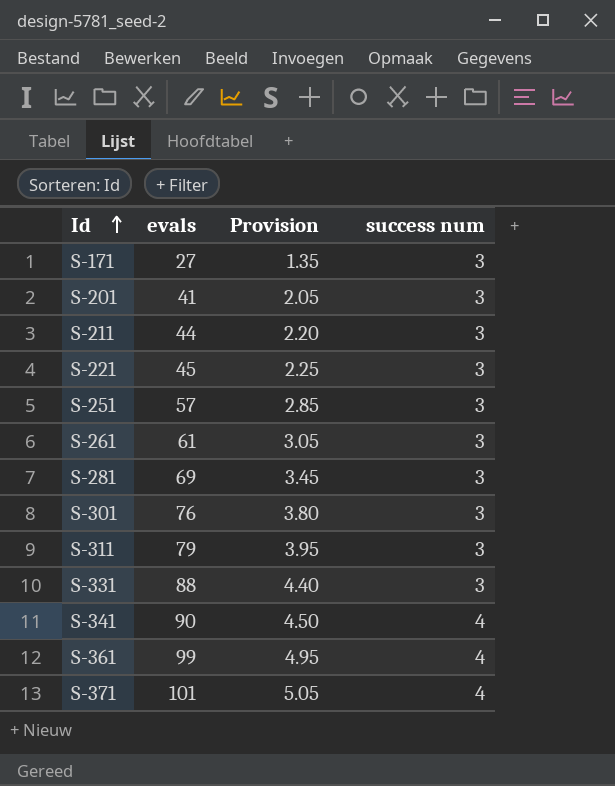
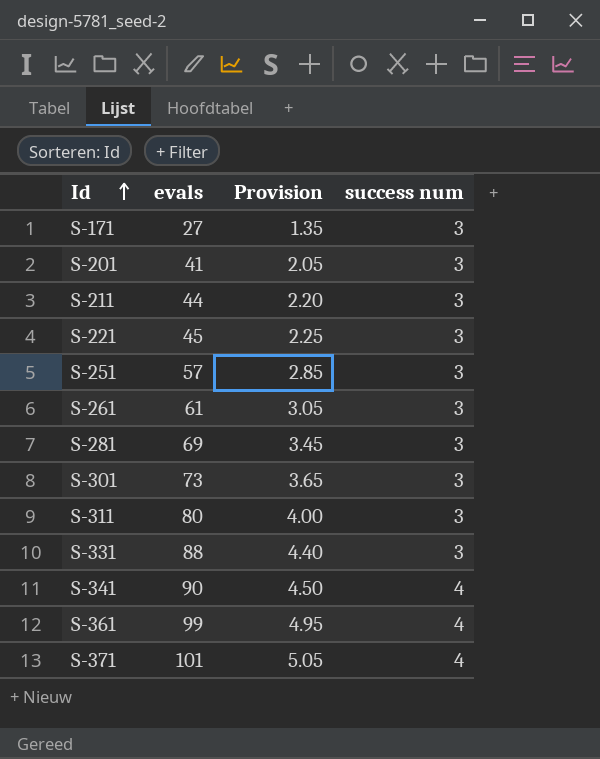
S-301 | evals: 76 -> 73
S-301 | Provision: 3.80 -> 3.65
S-311 | evals: 79 -> 80
S-311 | Provision: 3.95 -> 4.00

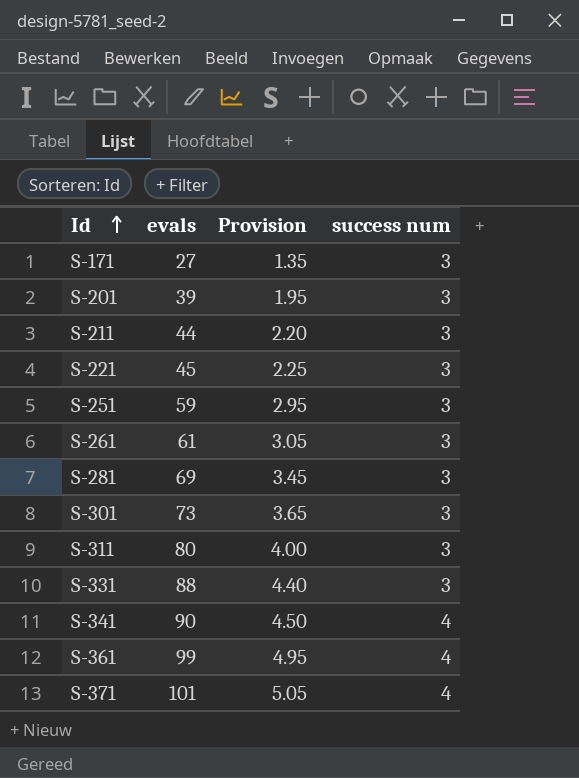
S-201 | evals: 41 -> 39
S-201 | Provision: 2.05 -> 1.95
S-251 | evals: 57 -> 59
S-251 | Provision: 2.85 -> 2.95

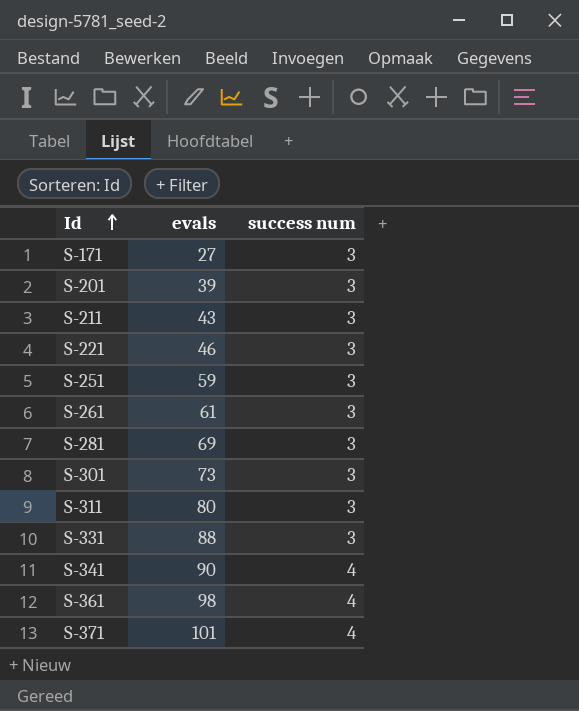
column Provision | formula: [evals] * 0.05 -> none
S-211 | evals: 44 -> 43
S-221 | evals: 45 -> 46
S-361 | evals: 99 -> 98

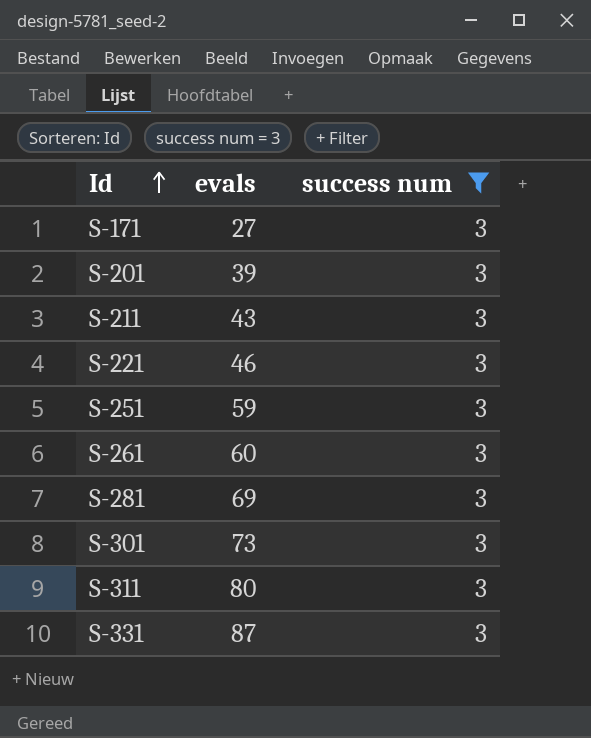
filter: none -> success num = 3
S-261 | evals: 61 -> 60
S-331 | evals: 88 -> 87

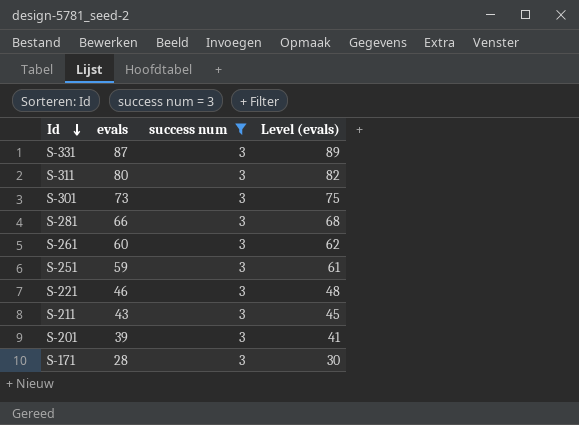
row order: Id ascending -> Id descending
column Level (evals) | formula: none -> [evals] + 2
S-281 | evals: 69 -> 66
S-171 | evals: 27 -> 28

